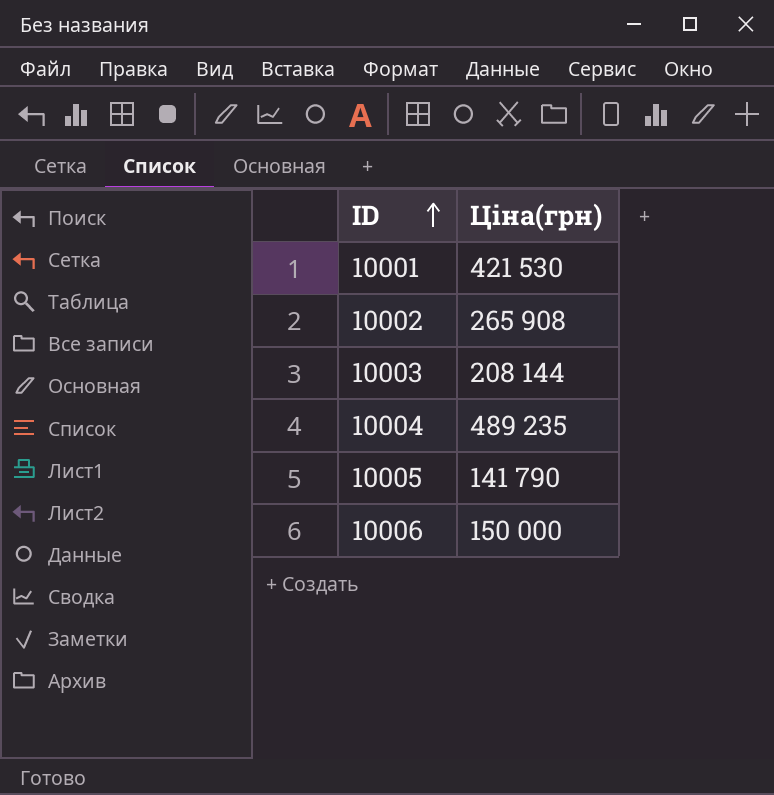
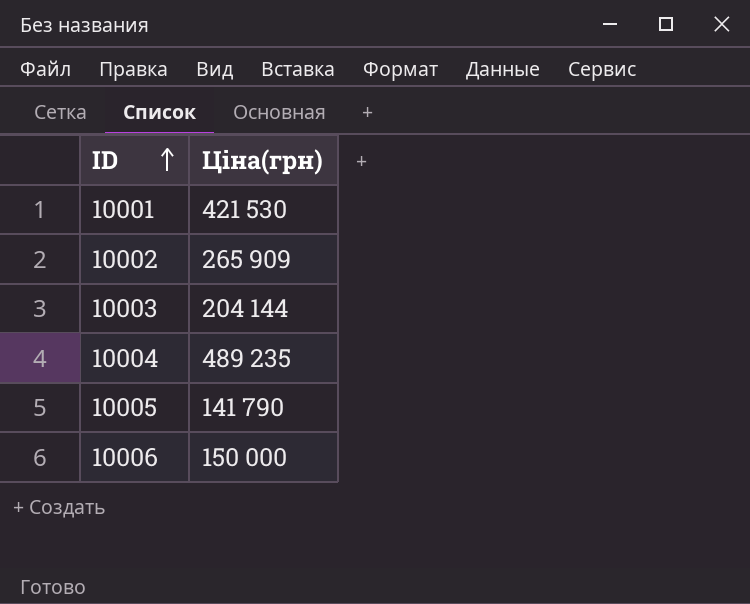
10002 | Ціна(грн): 265 908 -> 265 909
10003 | Ціна(грн): 208 144 -> 204 144

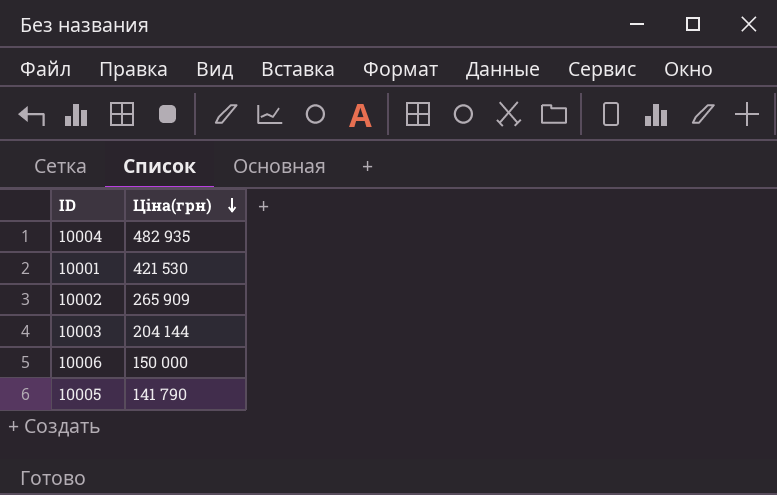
row order: ID ascending -> Ціна(грн) descending
10004 | Ціна(грн): 489 235 -> 482 935

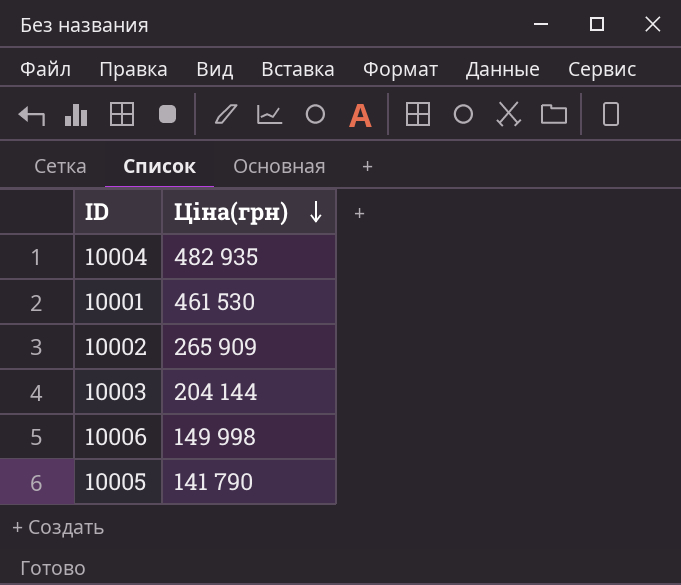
10001 | Ціна(грн): 421 530 -> 461 530
10006 | Ціна(грн): 150 000 -> 149 998

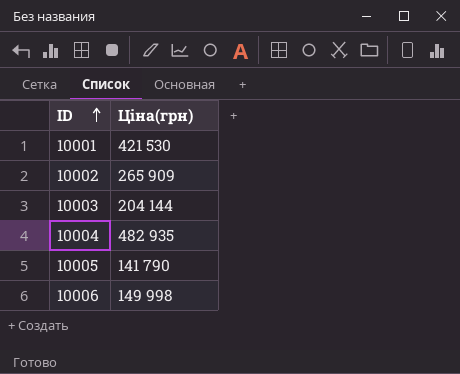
row order: Ціна(грн) descending -> ID ascending
10001 | Ціна(грн): 461 530 -> 421 530

